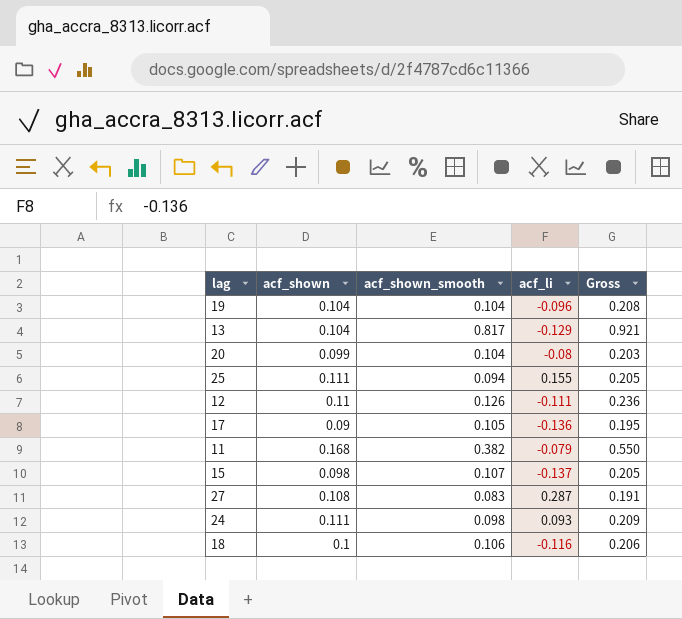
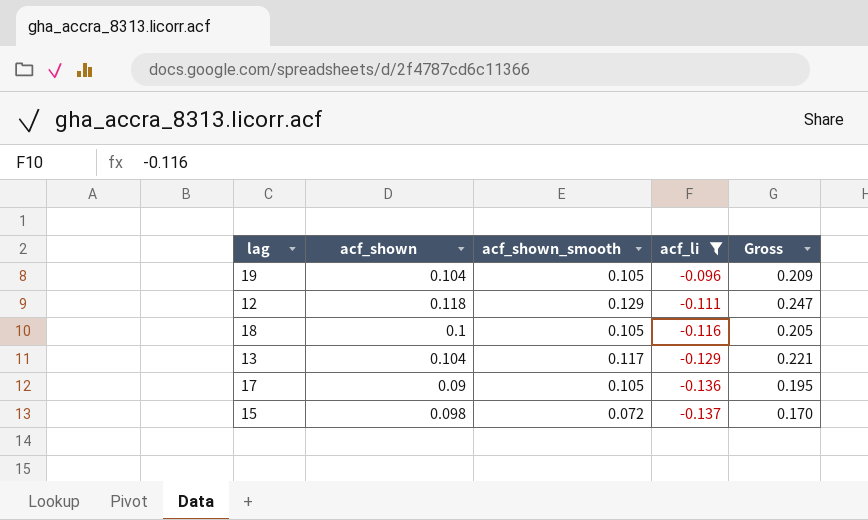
filter: none -> acf_li <= -0.096
row order: none -> acf_li descending
19 | acf_shown_smooth: 0.104 -> 0.105
19 | Gross: 0.208 -> 0.209
12 | acf_shown: 0.11 -> 0.118
12 | acf_shown_smooth: 0.126 -> 0.129
12 | Gross: 0.236 -> 0.247
18 | acf_shown_smooth: 0.106 -> 0.105
18 | Gross: 0.206 -> 0.205
13 | acf_shown_smooth: 0.817 -> 0.117
13 | Gross: 0.921 -> 0.221
15 | acf_shown_smooth: 0.107 -> 0.072
15 | Gross: 0.205 -> 0.170

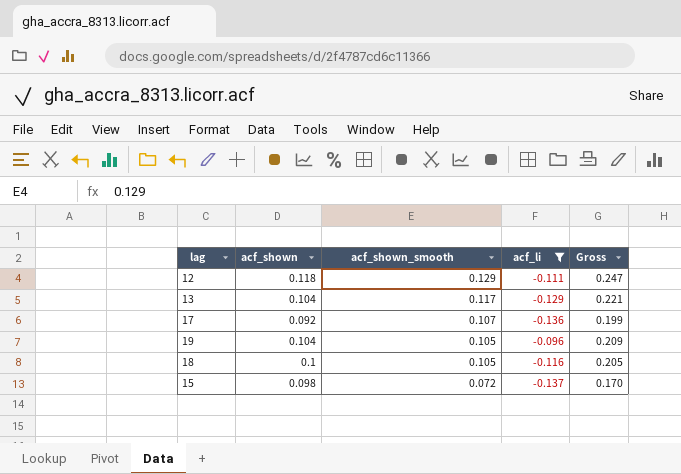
row order: acf_li descending -> acf_shown_smooth descending
17 | acf_shown: 0.09 -> 0.092
17 | acf_shown_smooth: 0.105 -> 0.107
17 | Gross: 0.195 -> 0.199

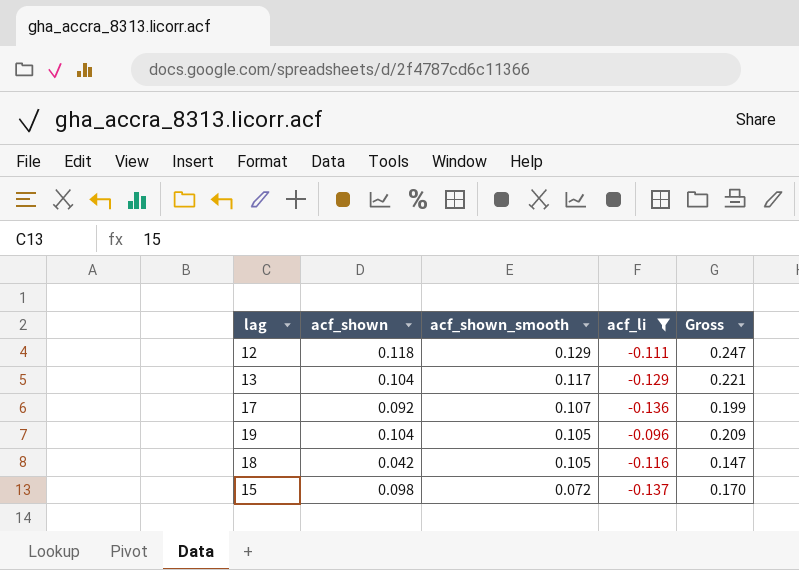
18 | acf_shown: 0.1 -> 0.042
18 | Gross: 0.205 -> 0.147

